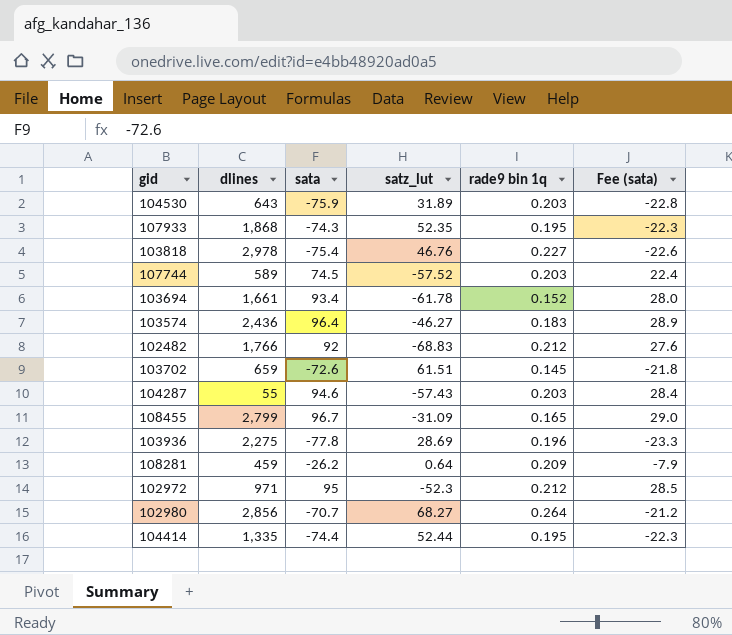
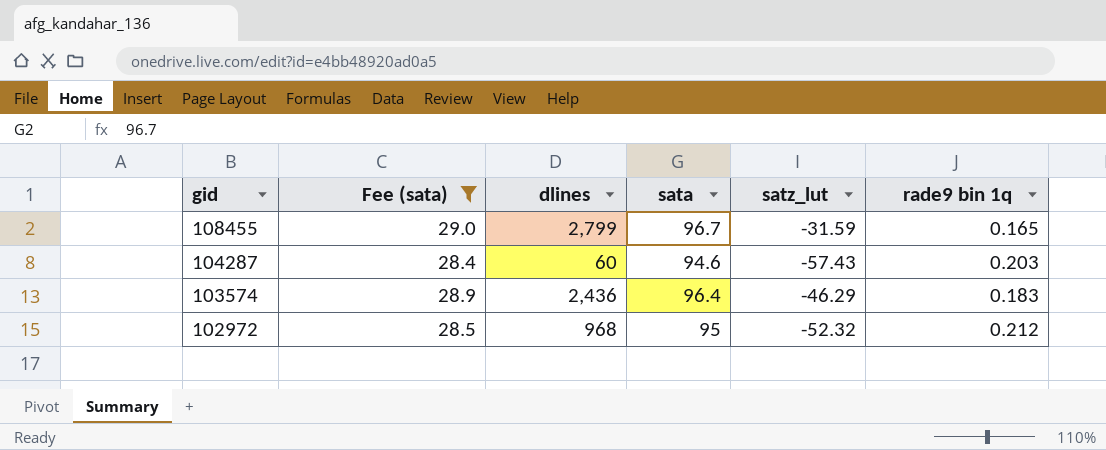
filter: none -> Fee (sata) >= 28.4
row order: none -> gid descending
column Fee (sata) | position: 6 -> 2
108455 | satz_lut: -31.09 -> -31.59
104287 | dlines: 55 -> 60
103574 | satz_lut: -46.27 -> -46.29
102972 | dlines: 971 -> 968
102972 | satz_lut: -52.3 -> -52.32

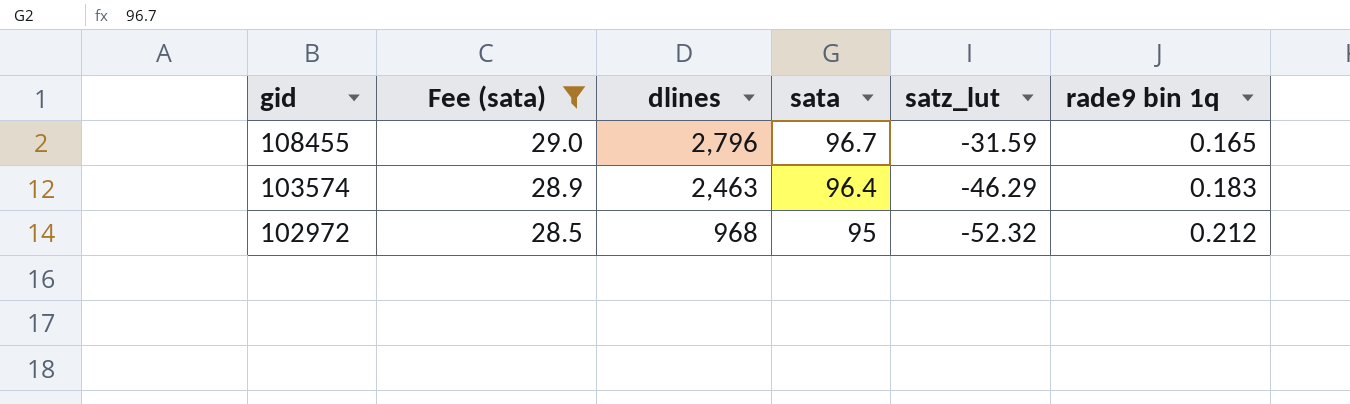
row 104287: 28.4 | 60 | 94.6 | -57.43 | 0.203 -> none
108455 | dlines: 2,799 -> 2,796
103574 | dlines: 2,436 -> 2,463

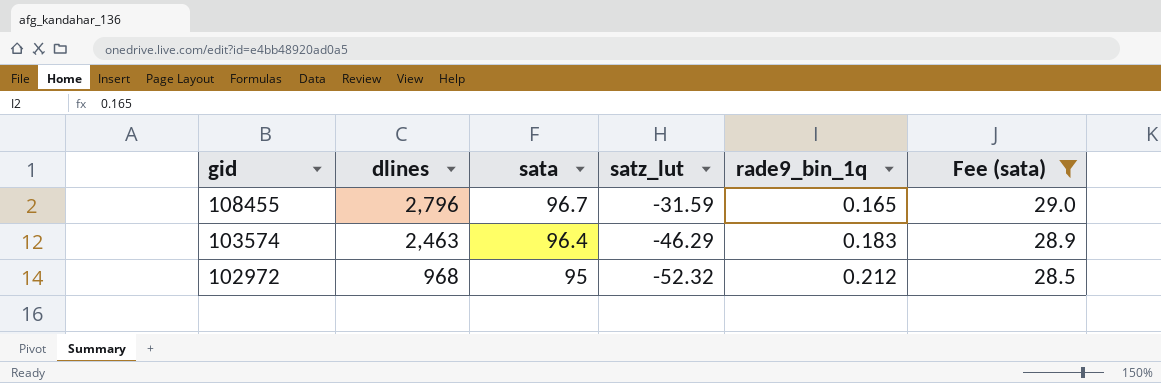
column name: rade9 bin 1q -> rade9_bin_1q
column Fee (sata) | position: 2 -> 6

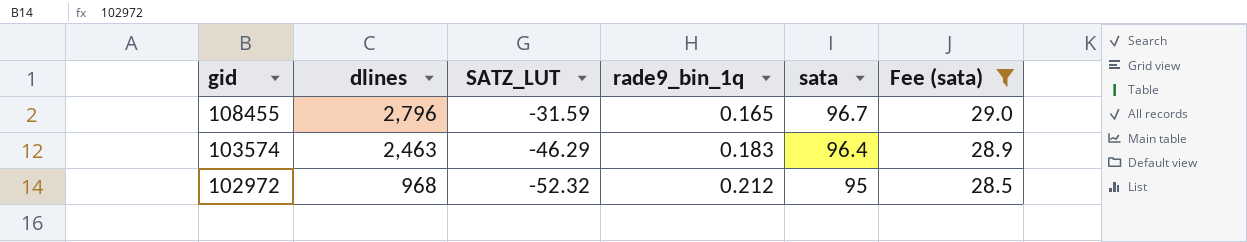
column name: satz_lut -> SATZ_LUT
column sata | position: 3 -> 5

